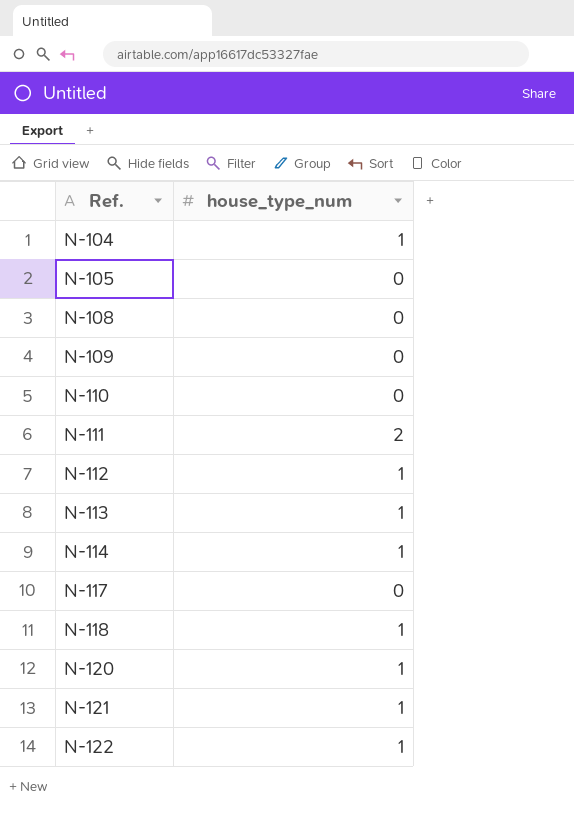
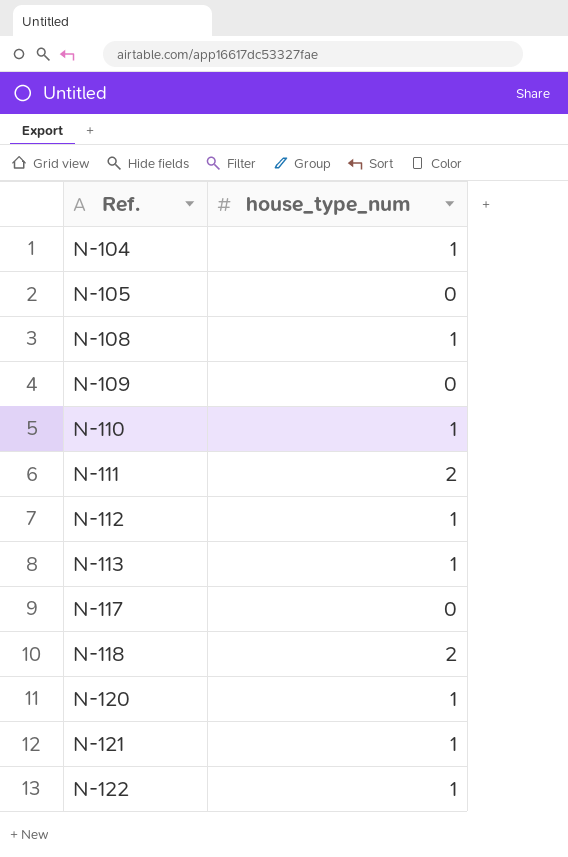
row N-114: 1 -> none
N-108 | house_type_num: 0 -> 1
N-110 | house_type_num: 0 -> 1
N-118 | house_type_num: 1 -> 2

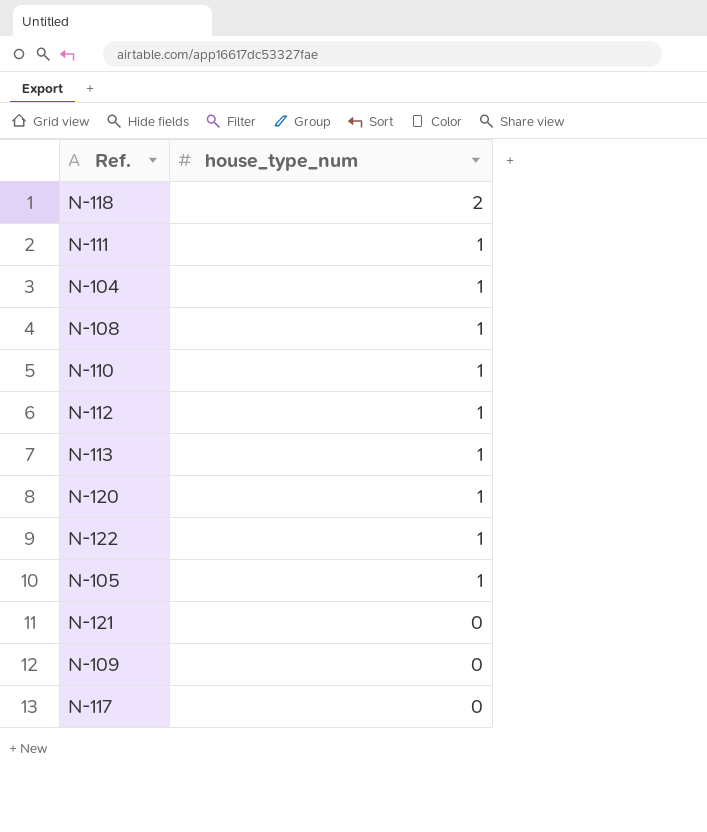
row order: Ref. ascending -> house_type_num descending
N-111 | house_type_num: 2 -> 1
N-105 | house_type_num: 0 -> 1
N-121 | house_type_num: 1 -> 0

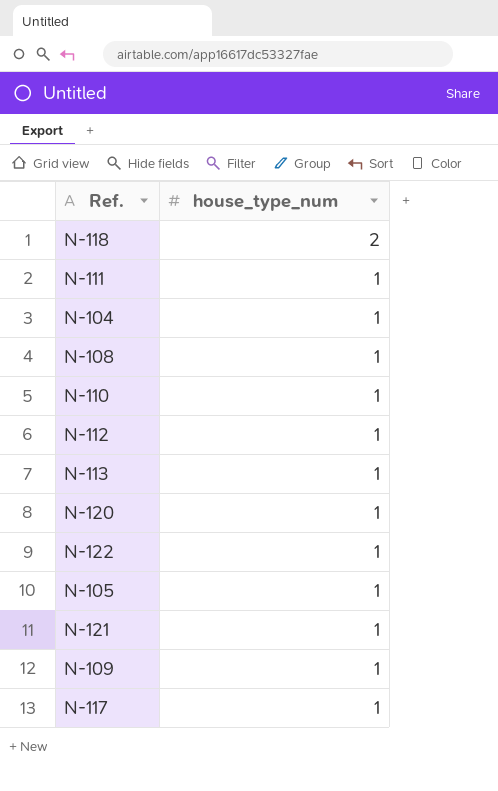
N-121 | house_type_num: 0 -> 1
N-109 | house_type_num: 0 -> 1
N-117 | house_type_num: 0 -> 1

